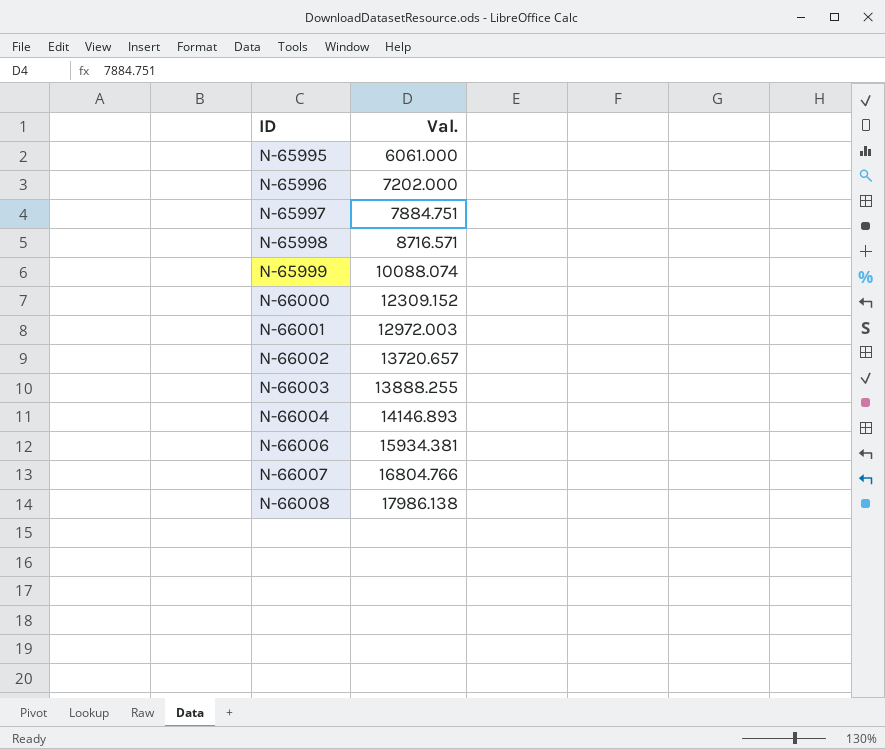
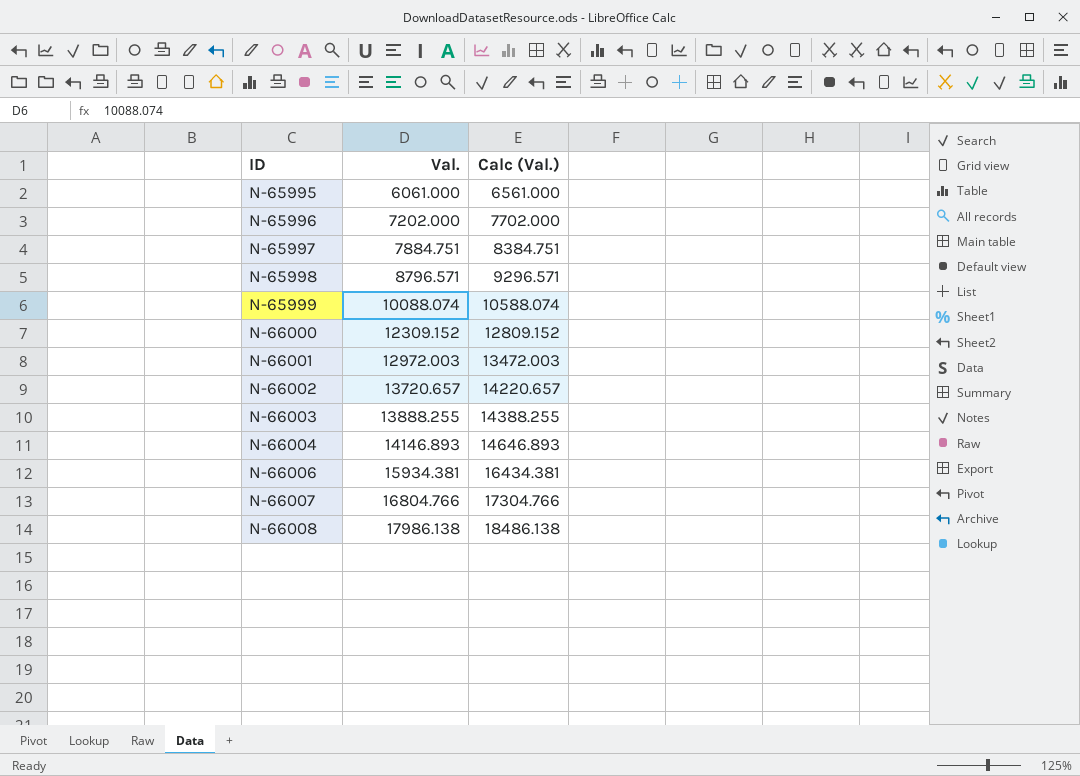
column Calc (Val.) | formula: none -> [Val.] + 500
N-65998 | Val.: 8716.571 -> 8796.571

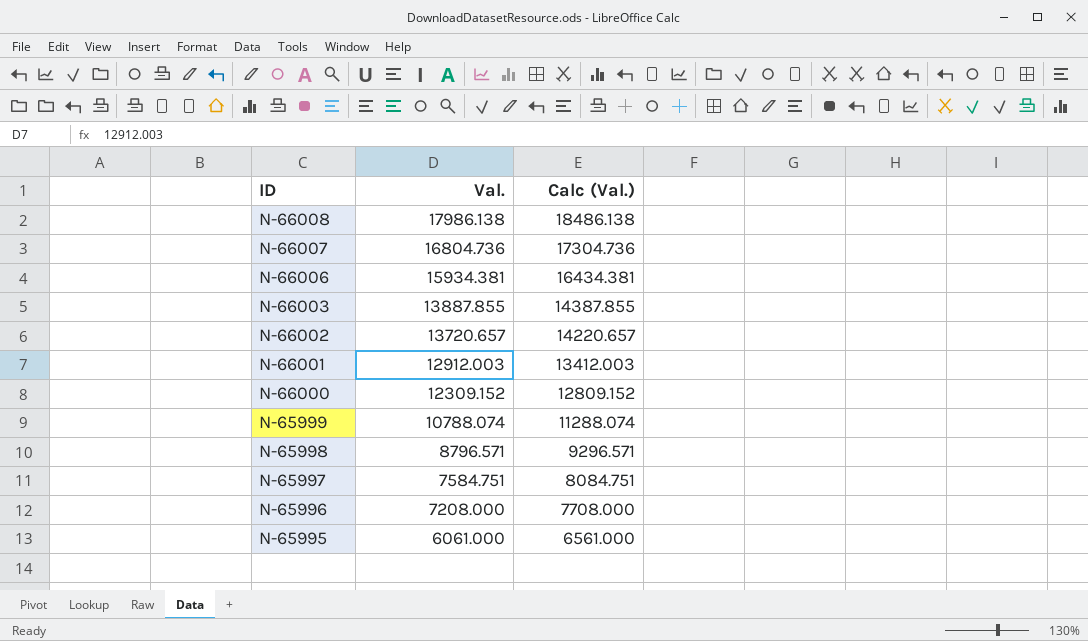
row order: ID ascending -> ID descending
row N-66004: 14146.893 | 14646.893 -> none
N-66007 | Val.: 16804.766 -> 16804.736
N-66007 | Calc (Val.): 17304.766 -> 17304.736
N-66003 | Val.: 13888.255 -> 13887.855
N-66003 | Calc (Val.): 14388.255 -> 14387.855
N-66001 | Val.: 12972.003 -> 12912.003
N-66001 | Calc (Val.): 13472.003 -> 13412.003
N-65999 | Val.: 10088.074 -> 10788.074
N-65999 | Calc (Val.): 10588.074 -> 11288.074
N-65997 | Val.: 7884.751 -> 7584.751
N-65997 | Calc (Val.): 8384.751 -> 8084.751
N-65996 | Val.: 7202.000 -> 7208.000
N-65996 | Calc (Val.): 7702.000 -> 7708.000

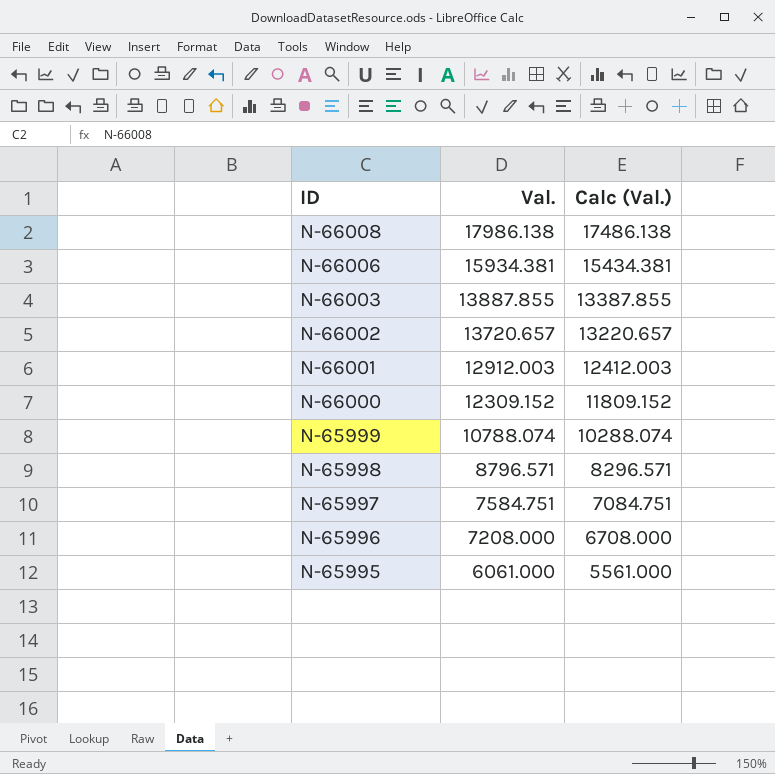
column Calc (Val.) | formula: [Val.] + 500 -> [Val.] - 500
row N-66007: 16804.736 | 17304.736 -> none

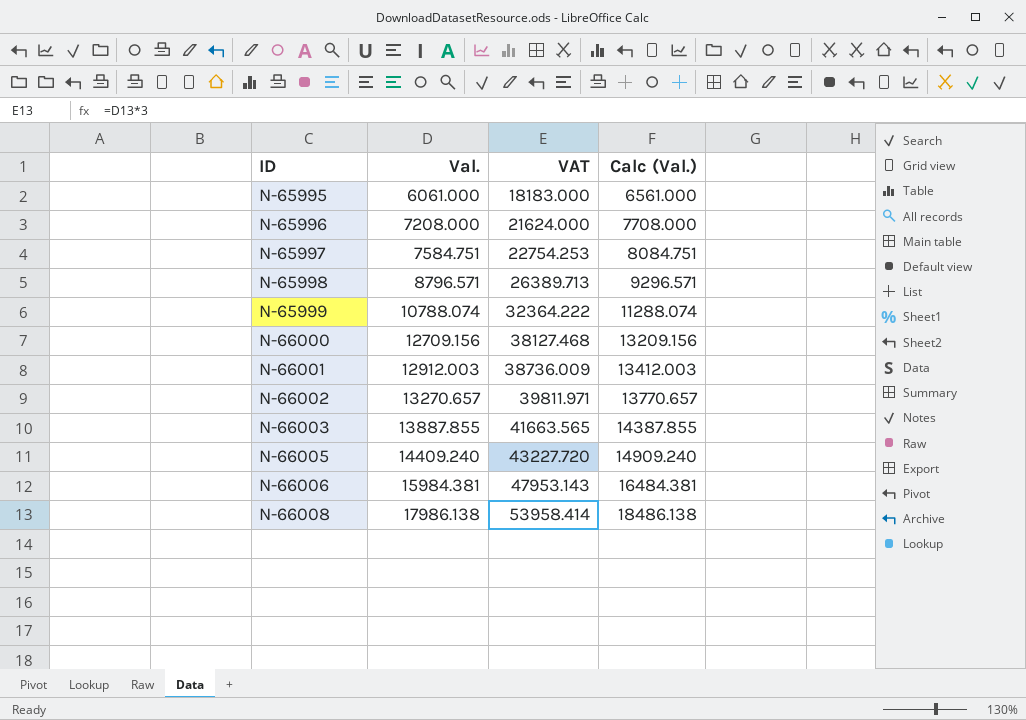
row order: ID descending -> ID ascending
column VAT | formula: none -> [Val.] * 3
column Calc (Val.) | formula: [Val.] - 500 -> [Val.] + 500
N-66000 | Val.: 12309.152 -> 12709.156
N-66002 | Val.: 13720.657 -> 13270.657
row N-66005: none -> 14409.240 | 43227.720 | 14909.240
N-66006 | Val.: 15934.381 -> 15984.381

